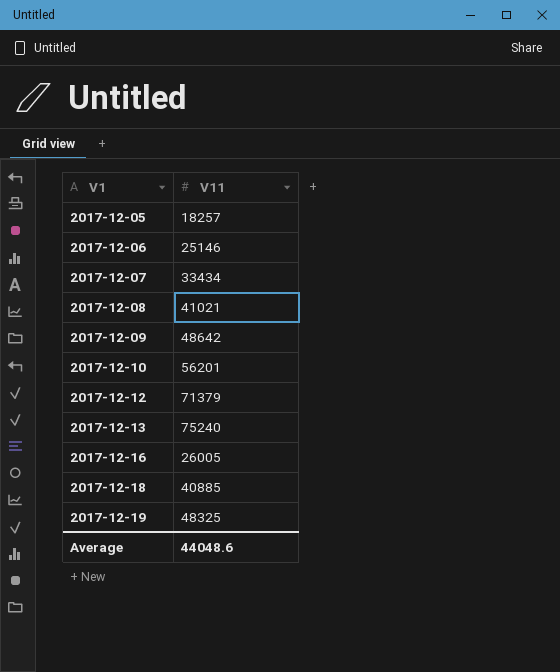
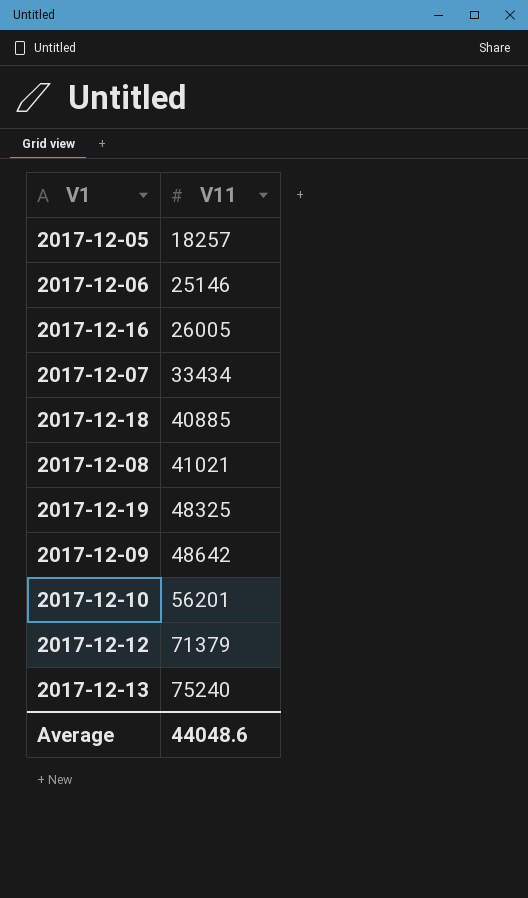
row order: V1 ascending -> V11 ascending

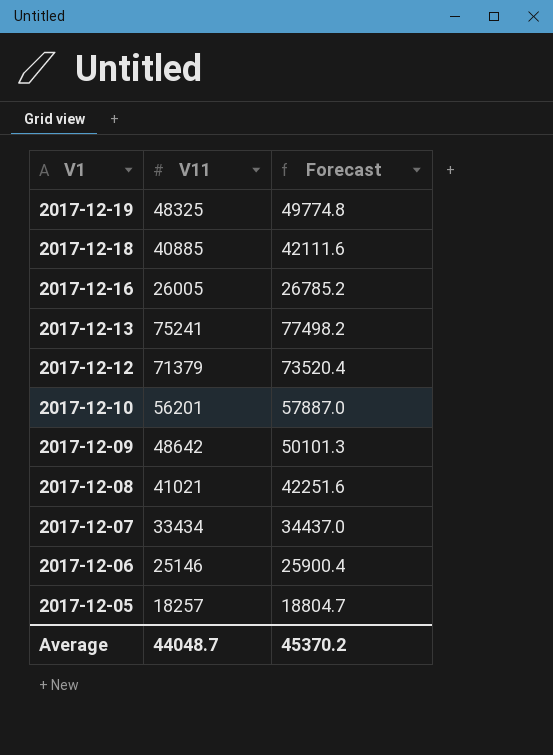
row order: V11 ascending -> V1 descending
column Forecast | formula: none -> [V11] * 1.03
2017-12-13 | V11: 75240 -> 75241
Average | V11: 44048.6 -> 44048.7

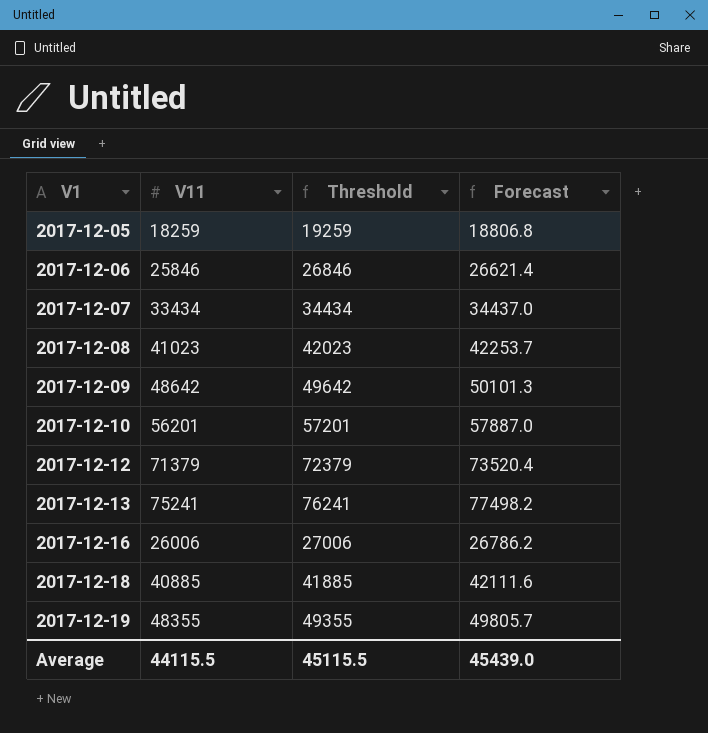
row order: V1 descending -> V1 ascending
column Threshold | formula: none -> [V11] + 1000
2017-12-05 | V11: 18257 -> 18259
2017-12-05 | Forecast: 18804.7 -> 18806.8
2017-12-06 | V11: 25146 -> 25846
2017-12-06 | Forecast: 25900.4 -> 26621.4
2017-12-08 | V11: 41021 -> 41023
2017-12-08 | Forecast: 42251.6 -> 42253.7
2017-12-16 | V11: 26005 -> 26006
2017-12-16 | Forecast: 26785.2 -> 26786.2
2017-12-19 | V11: 48325 -> 48355
2017-12-19 | Forecast: 49774.8 -> 49805.7
Average | V11: 44048.7 -> 44115.5
Average | Forecast: 45370.2 -> 45439.0

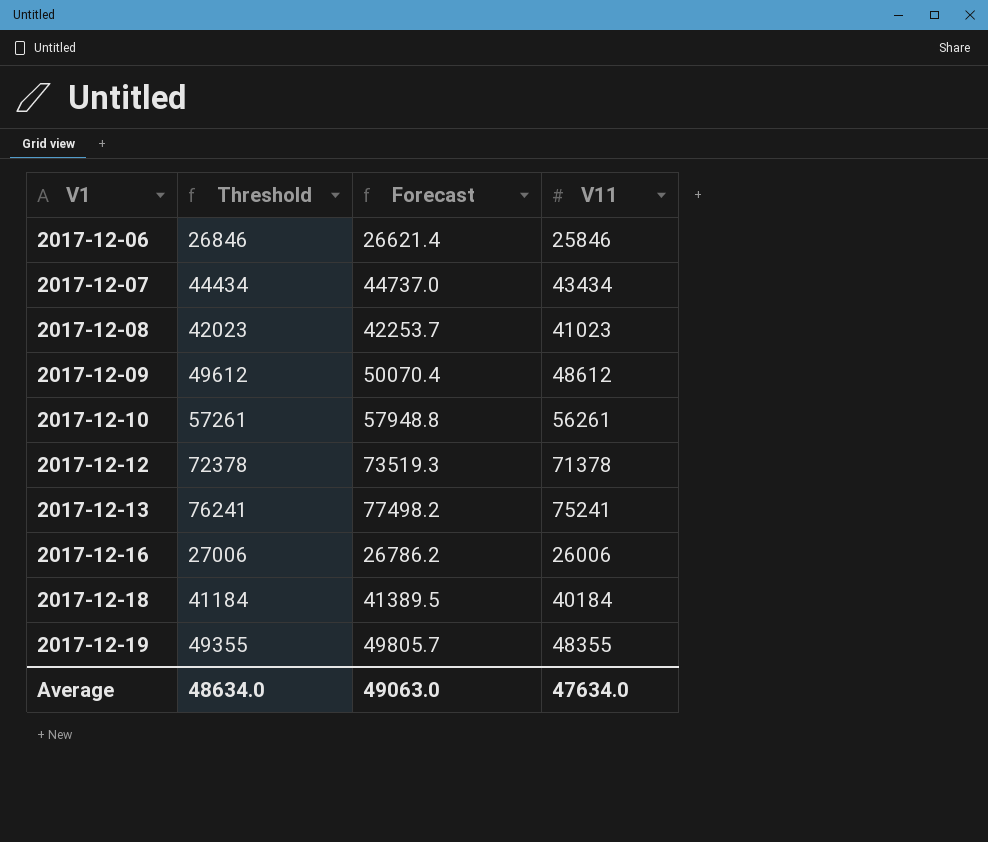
column V11 | position: 2 -> 4
row 2017-12-05: 18259 | 19259 | 18806.8 -> none
2017-12-07 | Threshold: 34434 -> 44434
2017-12-07 | Forecast: 34437.0 -> 44737.0
2017-12-07 | V11: 33434 -> 43434
2017-12-09 | Threshold: 49642 -> 49612
2017-12-09 | Forecast: 50101.3 -> 50070.4
2017-12-09 | V11: 48642 -> 48612
2017-12-10 | Threshold: 57201 -> 57261
2017-12-10 | Forecast: 57887.0 -> 57948.8
2017-12-10 | V11: 56201 -> 56261
2017-12-12 | Threshold: 72379 -> 72378
2017-12-12 | Forecast: 73520.4 -> 73519.3
2017-12-12 | V11: 71379 -> 71378
2017-12-18 | Threshold: 41885 -> 41184
2017-12-18 | Forecast: 42111.6 -> 41389.5
2017-12-18 | V11: 40885 -> 40184
Average | Threshold: 45115.5 -> 48634.0
Average | Forecast: 45439.0 -> 49063.0
Average | V11: 44115.5 -> 47634.0

